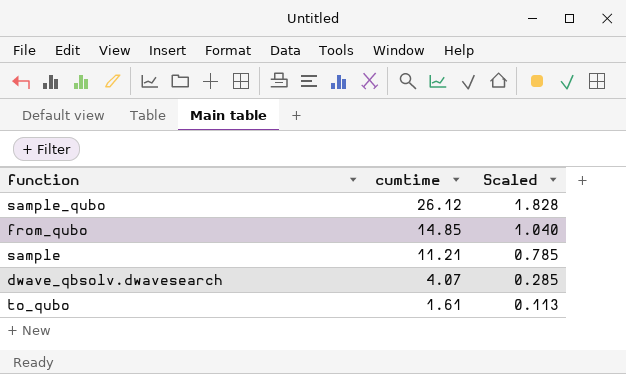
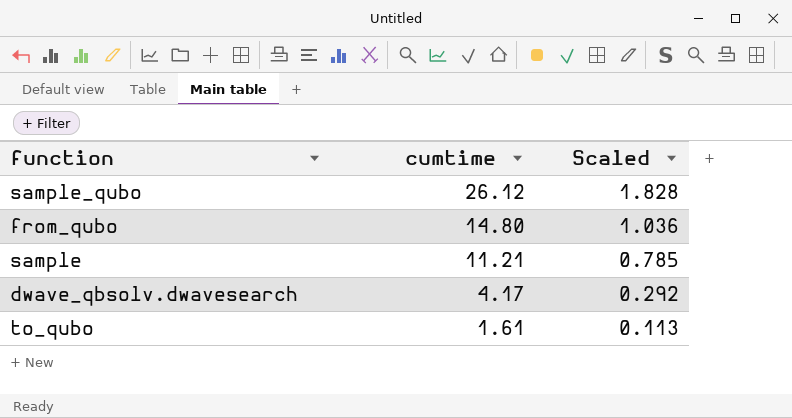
from_qubo | cumtime: 14.85 -> 14.80
from_qubo | Scaled: 1.040 -> 1.036
dwave_qbsolv.dwavesearch | cumtime: 4.07 -> 4.17
dwave_qbsolv.dwavesearch | Scaled: 0.285 -> 0.292

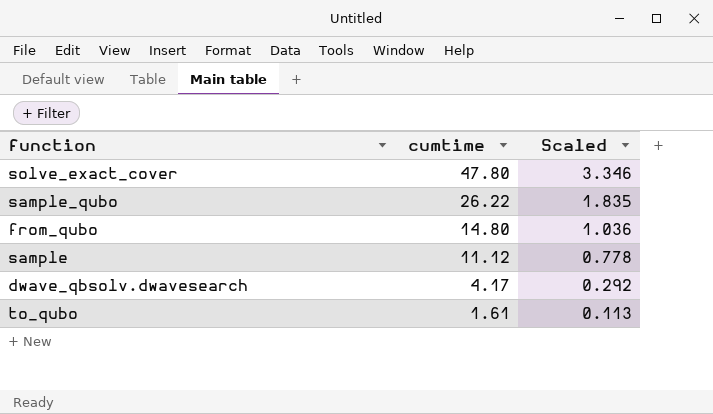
row solve_exact_cover: none -> 47.80 | 3.346
sample_qubo | cumtime: 26.12 -> 26.22
sample_qubo | Scaled: 1.828 -> 1.835
sample | cumtime: 11.21 -> 11.12
sample | Scaled: 0.785 -> 0.778

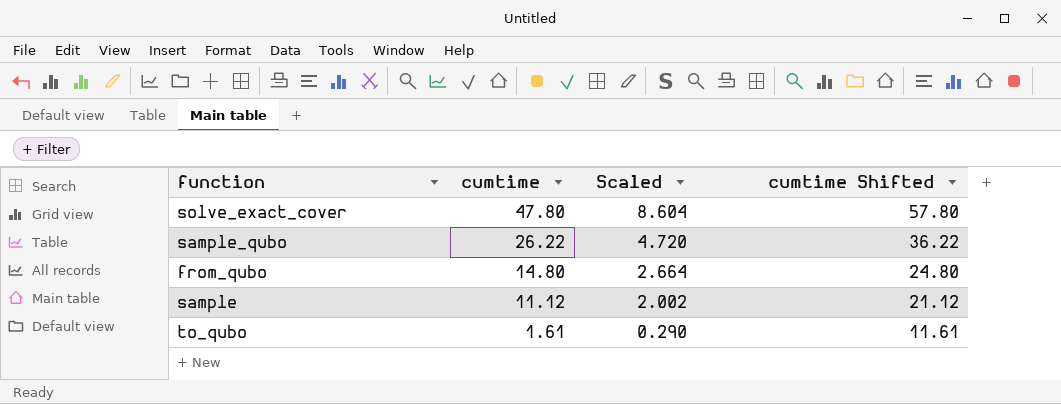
column Scaled | formula: [cumtime] * 0.07 -> [cumtime] * 0.18
column cumtime Shifted | formula: none -> [cumtime] + 10
row dwave_qbsolv.dwavesearch: 4.17 | 0.292 -> none

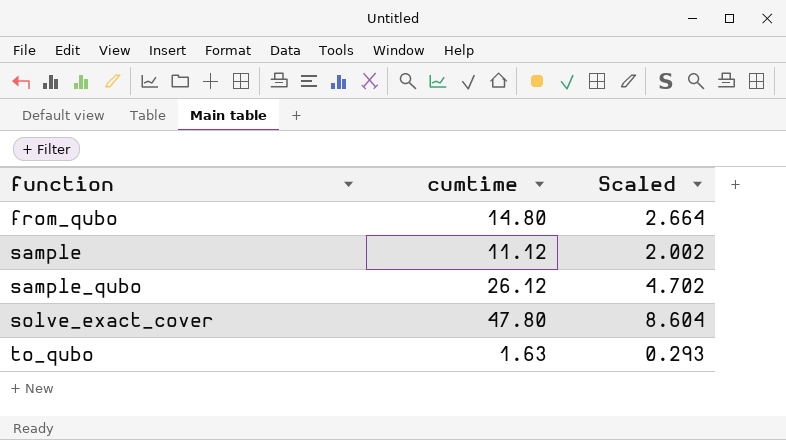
row order: cumtime descending -> function ascending
column cumtime Shifted | formula: [cumtime] + 10 -> none
sample_qubo | cumtime: 26.22 -> 26.12
sample_qubo | Scaled: 4.720 -> 4.702
to_qubo | cumtime: 1.61 -> 1.63
to_qubo | Scaled: 0.290 -> 0.293

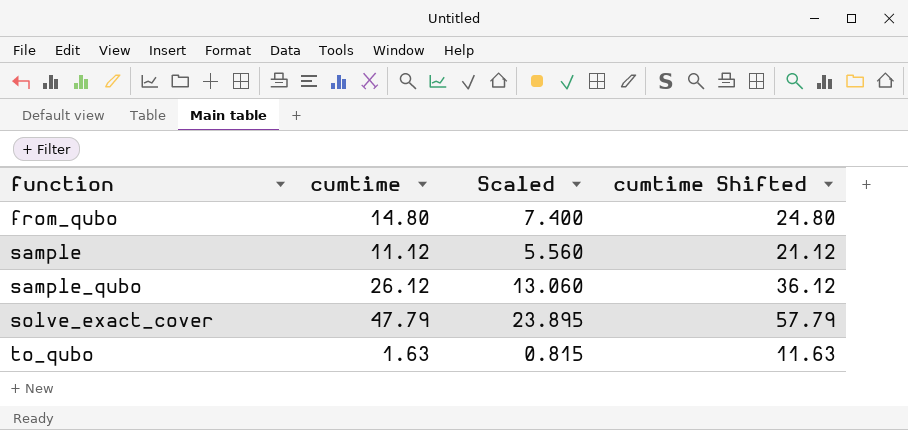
column Scaled | formula: [cumtime] * 0.18 -> [cumtime] * 0.5
column cumtime Shifted | formula: none -> [cumtime] + 10
solve_exact_cover | cumtime: 47.80 -> 47.79

